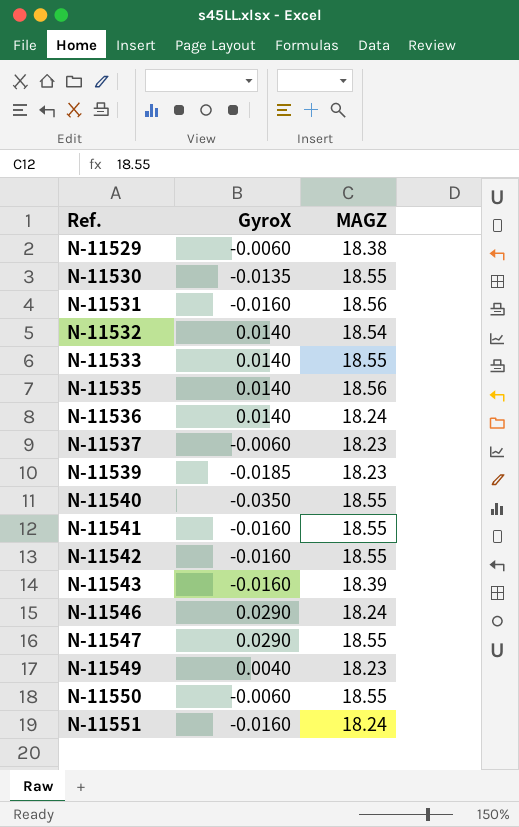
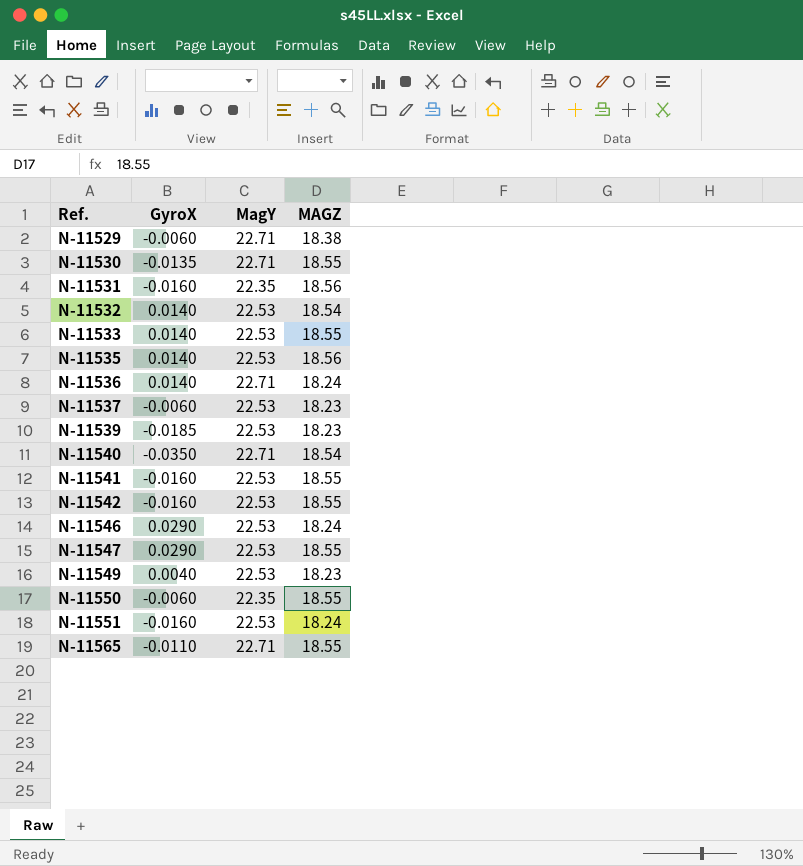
column MagY | position: none -> 3
row N-11543: -0.0160 | 18.39 -> none
N-11540 | MAGZ: 18.55 -> 18.54
row N-11565: none -> -0.0110 | 22.71 | 18.55

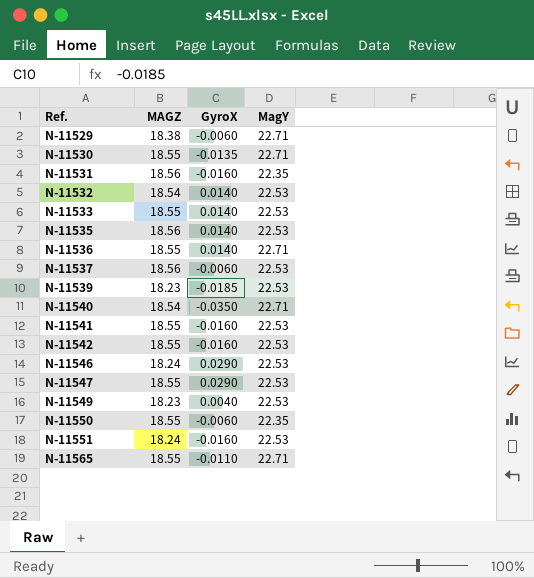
column MAGZ | position: 4 -> 2
N-11536 | MAGZ: 18.24 -> 18.55
N-11537 | MAGZ: 18.23 -> 18.56

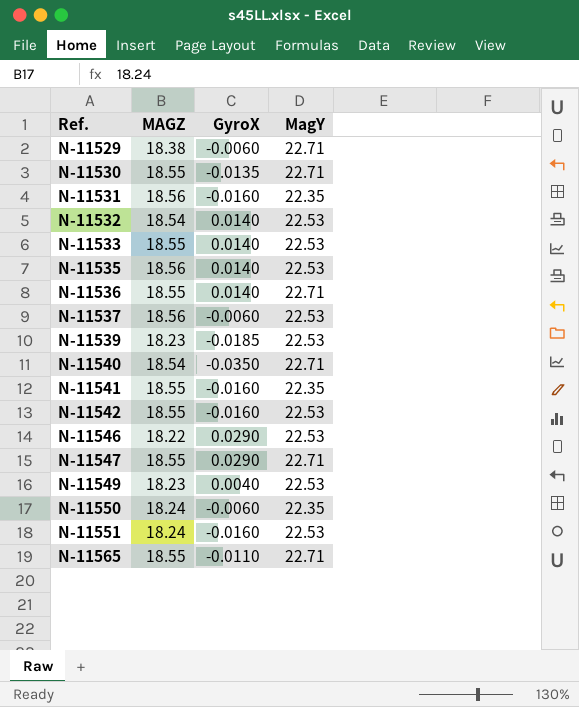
N-11541 | MagY: 22.53 -> 22.35
N-11546 | MAGZ: 18.24 -> 18.22
N-11547 | MagY: 22.53 -> 22.71
N-11550 | MAGZ: 18.55 -> 18.24

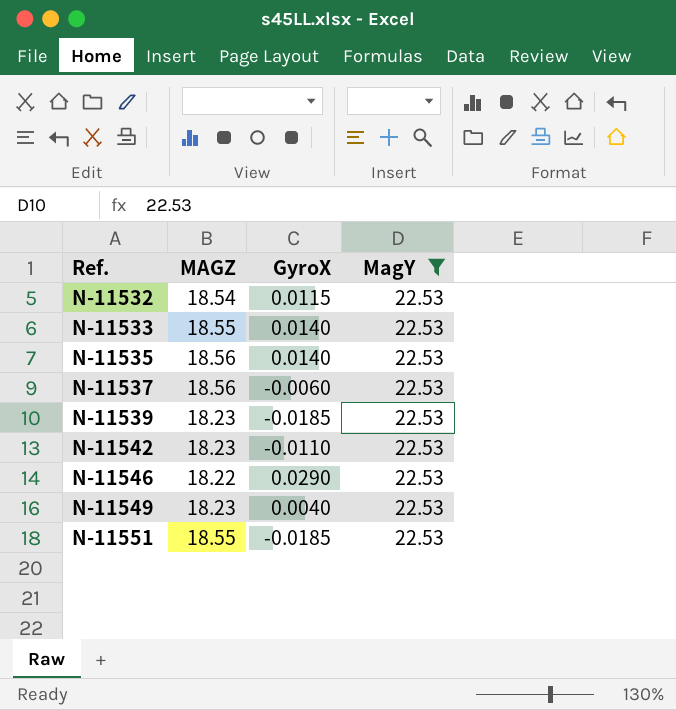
filter: none -> MagY = 22.53
N-11532 | GyroX: 0.0140 -> 0.0115
N-11542 | MAGZ: 18.55 -> 18.23
N-11542 | GyroX: -0.0160 -> -0.0110
N-11551 | MAGZ: 18.24 -> 18.55
N-11551 | GyroX: -0.0160 -> -0.0185

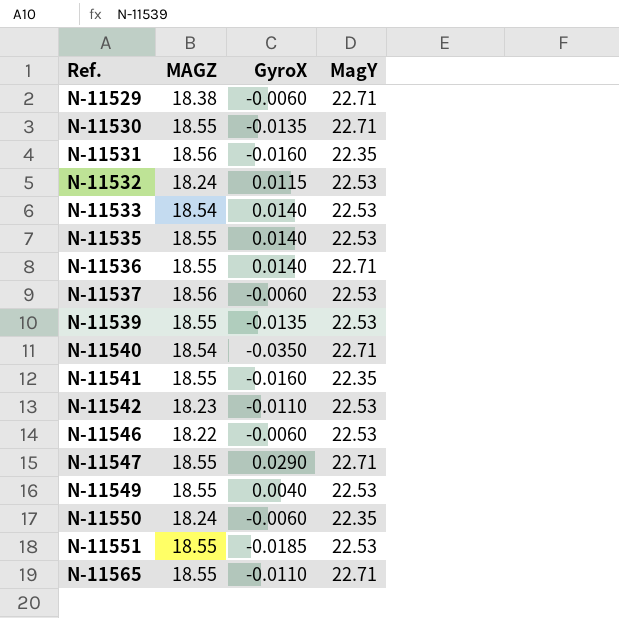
filter: MagY = 22.53 -> none
N-11532 | MAGZ: 18.54 -> 18.24
N-11533 | MAGZ: 18.55 -> 18.54
N-11535 | MAGZ: 18.56 -> 18.55
N-11539 | MAGZ: 18.23 -> 18.55
N-11539 | GyroX: -0.0185 -> -0.0135
N-11546 | GyroX: 0.0290 -> -0.0060
N-11549 | MAGZ: 18.23 -> 18.55

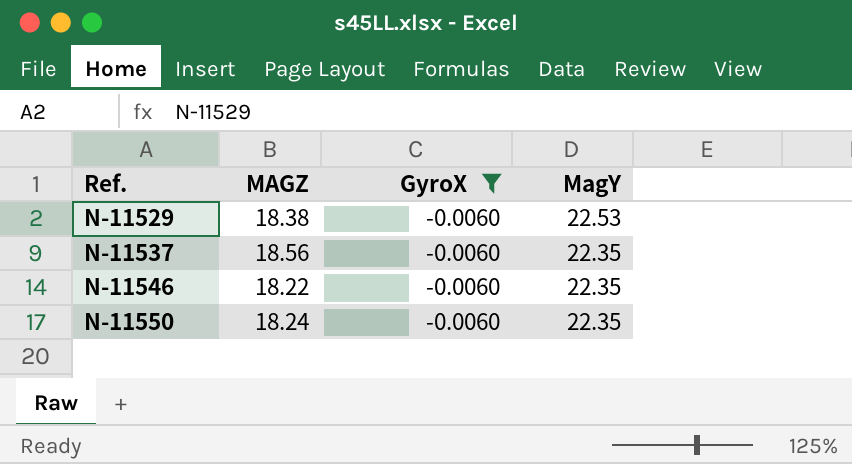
filter: none -> GyroX = -0.0060
N-11529 | MagY: 22.71 -> 22.53
N-11537 | MagY: 22.53 -> 22.35
N-11546 | MagY: 22.53 -> 22.35

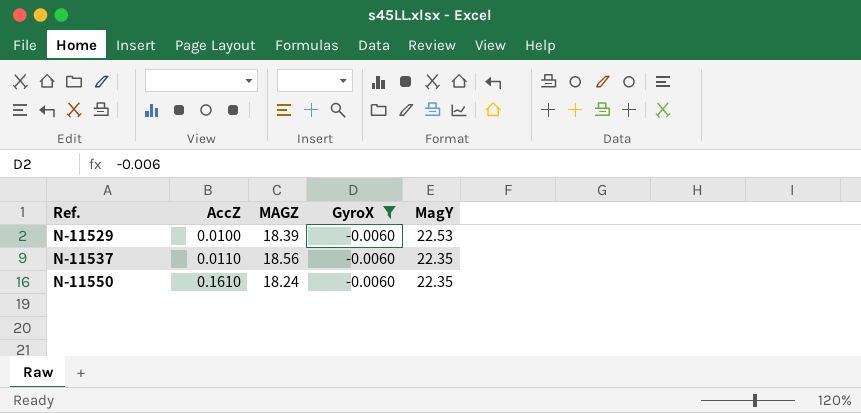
column AccZ | position: none -> 2
row N-11546: 18.22 | -0.0060 | 22.35 -> none
N-11529 | MAGZ: 18.38 -> 18.39

